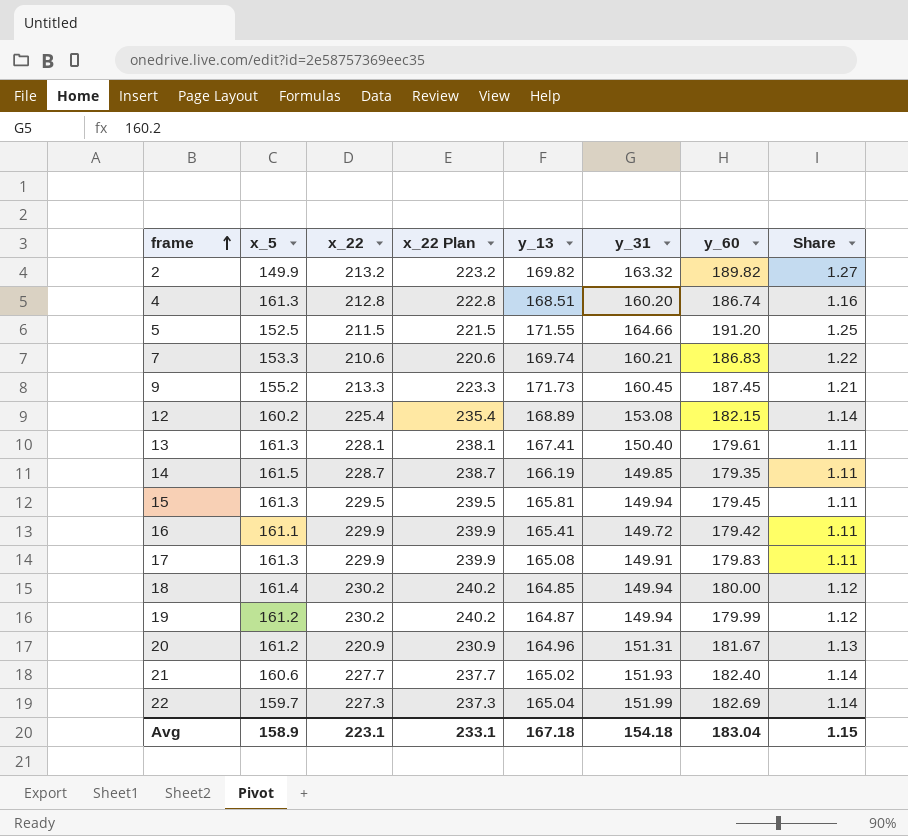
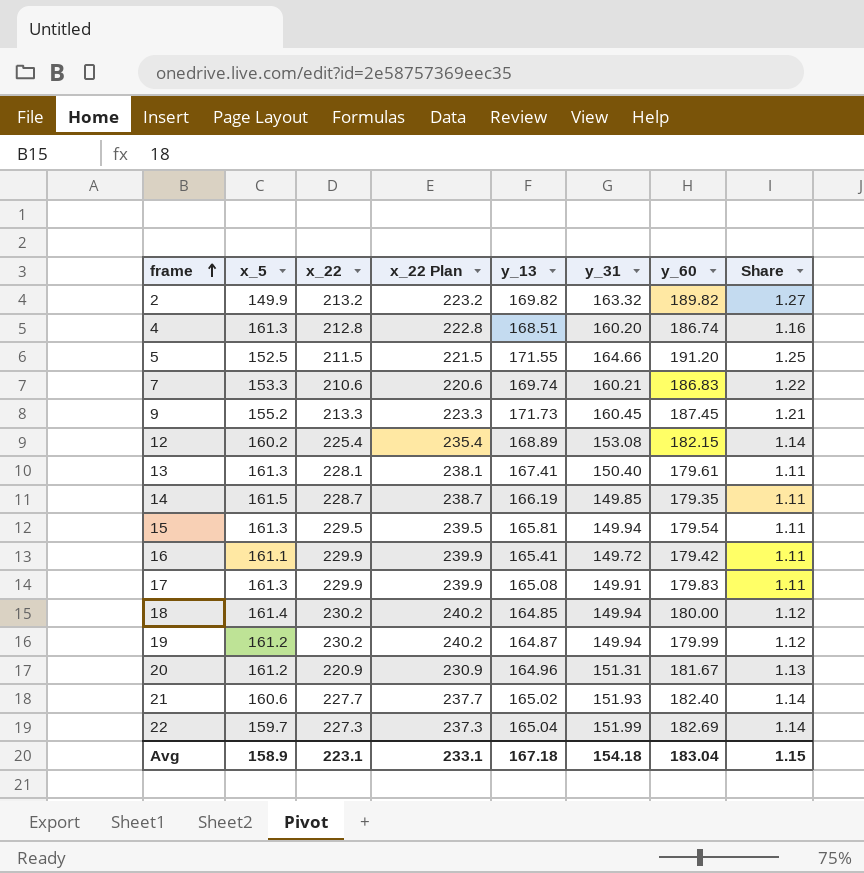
15 | y_60: 179.45 -> 179.54

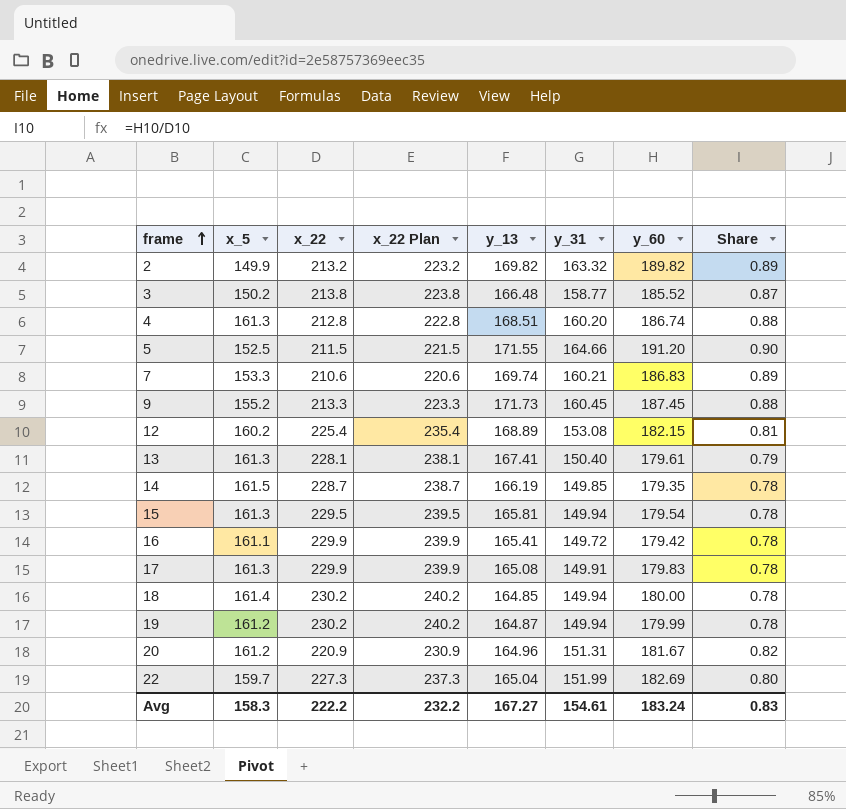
column Share | formula: [y_60] / [x_5] -> [y_60] / [x_22]
row 21: 160.6 | 227.7 | 237.7 | 165.02 | 151.93 | 182.40 | 1.14 -> none
row 3: none -> 150.2 | 213.8 | 223.8 | 166.48 | 158.77 | 185.52 | 0.87
Avg | x_5: 158.9 -> 158.3
Avg | x_22: 223.1 -> 222.2
Avg | x_22 Plan: 233.1 -> 232.2
Avg | y_13: 167.18 -> 167.27
Avg | y_31: 154.18 -> 154.61
Avg | y_60: 183.04 -> 183.24
Avg | Share: 1.15 -> 0.83

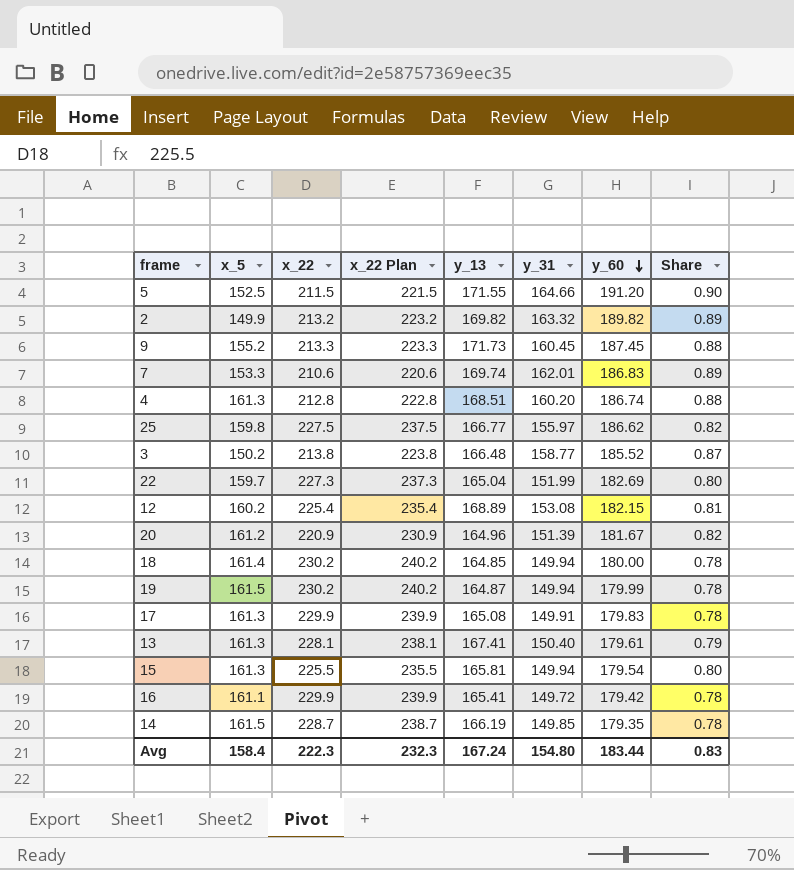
row order: frame ascending -> y_60 descending
7 | y_31: 160.21 -> 162.01
row 25: none -> 159.8 | 227.5 | 237.5 | 166.77 | 155.97 | 186.62 | 0.82
20 | y_31: 151.31 -> 151.39
19 | x_5: 161.2 -> 161.5
15 | x_22: 229.5 -> 225.5
15 | x_22 Plan: 239.5 -> 235.5
15 | Share: 0.78 -> 0.80
Avg | x_5: 158.3 -> 158.4
Avg | x_22: 222.2 -> 222.3
Avg | x_22 Plan: 232.2 -> 232.3
Avg | y_13: 167.27 -> 167.24
Avg | y_31: 154.61 -> 154.80
Avg | y_60: 183.24 -> 183.44

